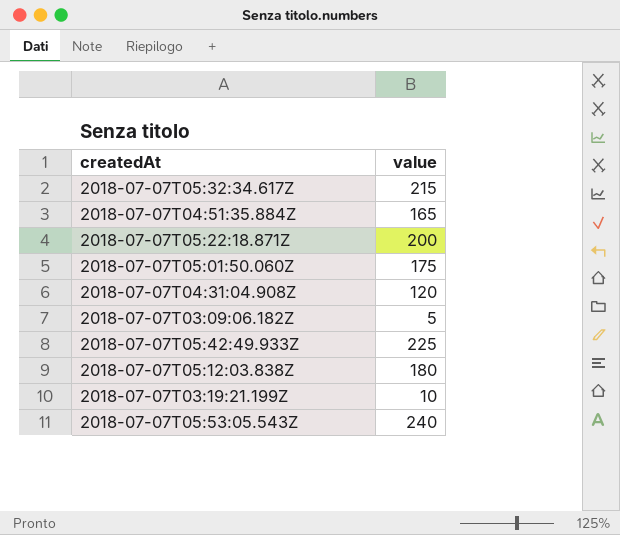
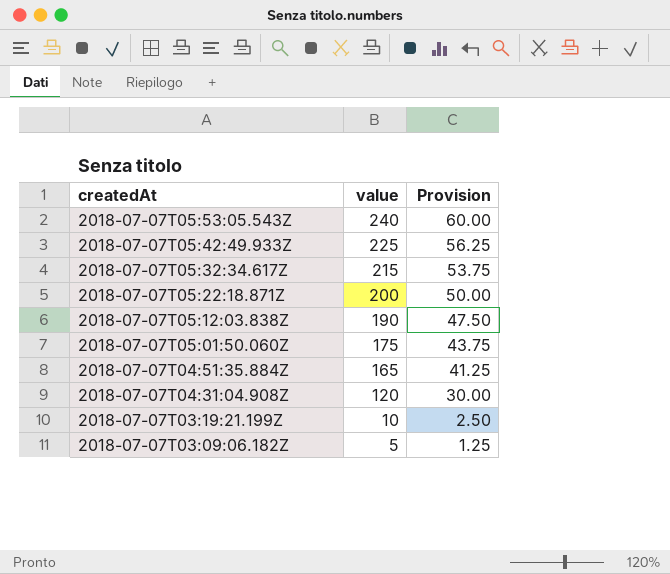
row order: none -> createdAt descending
column Provision | formula: none -> [value] * 0.25
2018-07-07T05:12:03.838Z | value: 180 -> 190

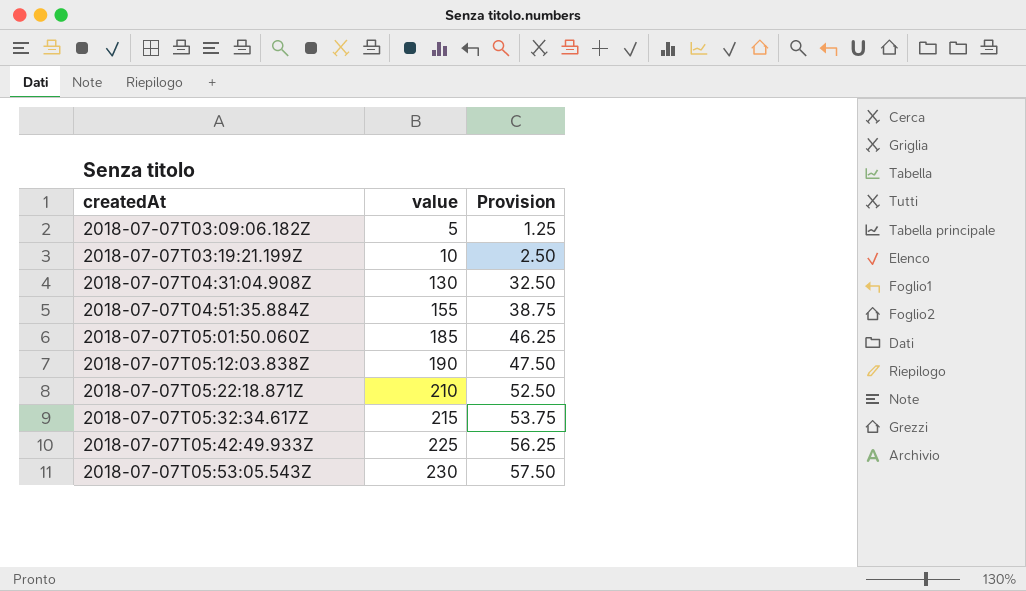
row order: createdAt descending -> createdAt ascending
2018-07-07T04:31:04.908Z | value: 120 -> 130
2018-07-07T04:31:04.908Z | Provision: 30.00 -> 32.50
2018-07-07T04:51:35.884Z | value: 165 -> 155
2018-07-07T04:51:35.884Z | Provision: 41.25 -> 38.75
2018-07-07T05:01:50.060Z | value: 175 -> 185
2018-07-07T05:01:50.060Z | Provision: 43.75 -> 46.25
2018-07-07T05:22:18.871Z | value: 200 -> 210
2018-07-07T05:22:18.871Z | Provision: 50.00 -> 52.50
2018-07-07T05:53:05.543Z | value: 240 -> 230
2018-07-07T05:53:05.543Z | Provision: 60.00 -> 57.50

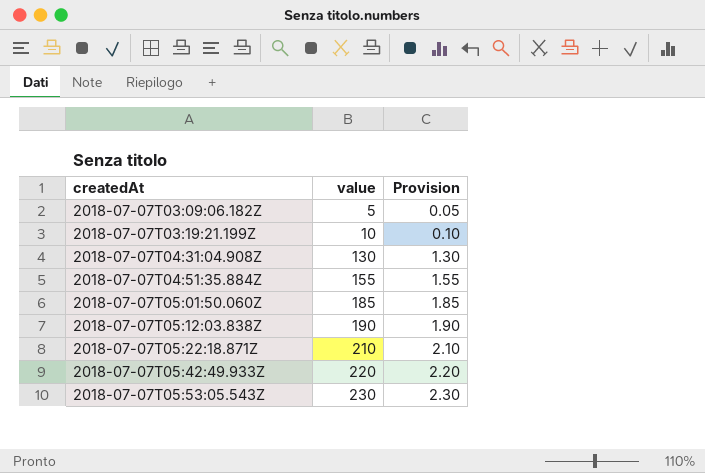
column Provision | formula: [value] * 0.25 -> [value] * 0.01
row 2018-07-07T05:32:34.617Z: 215 | 53.75 -> none
2018-07-07T05:42:49.933Z | value: 225 -> 220

